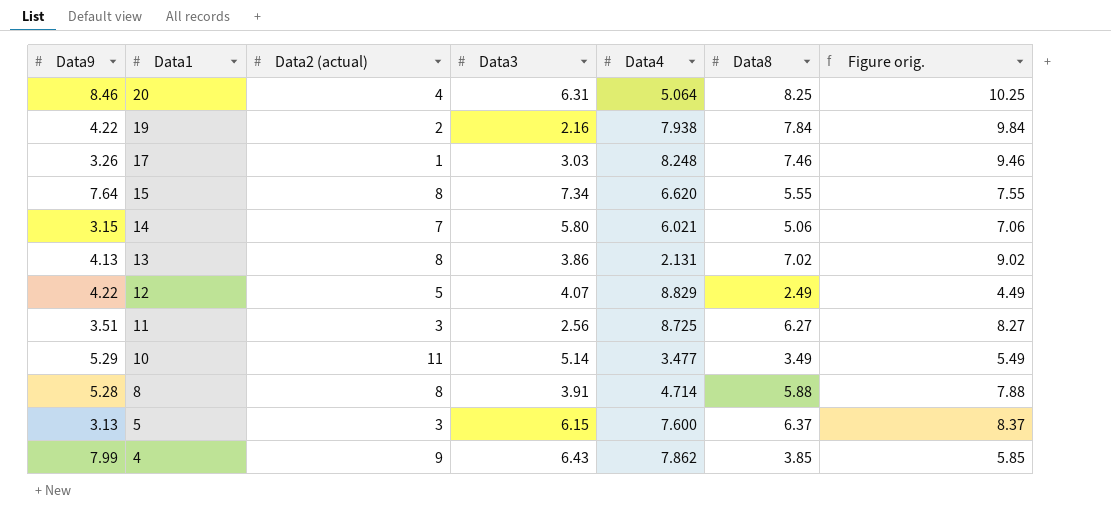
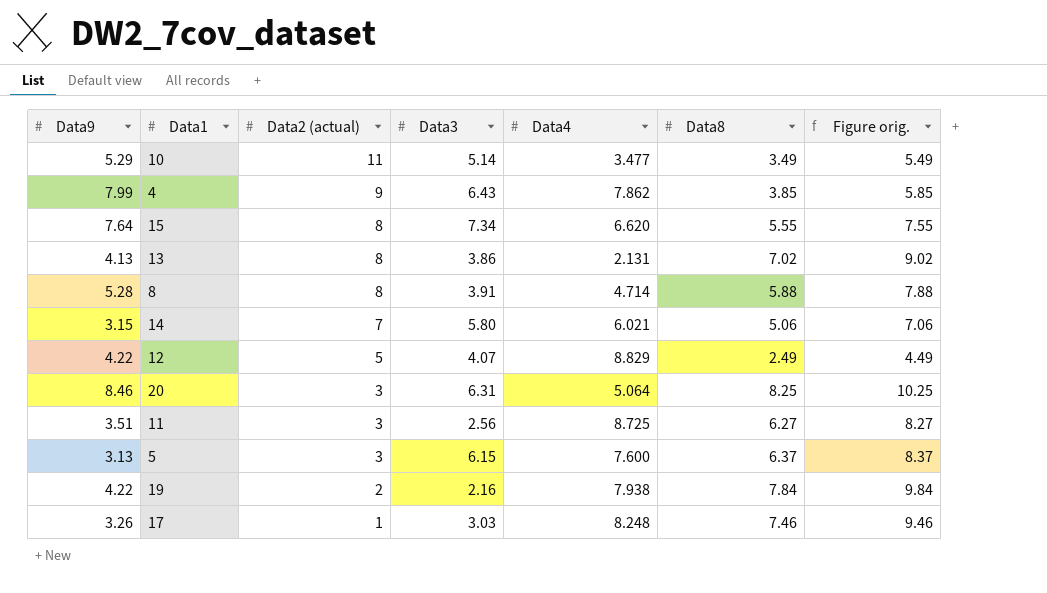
row order: Data1 descending -> Data2 (actual) descending
20 | Data2 (actual): 4 -> 3

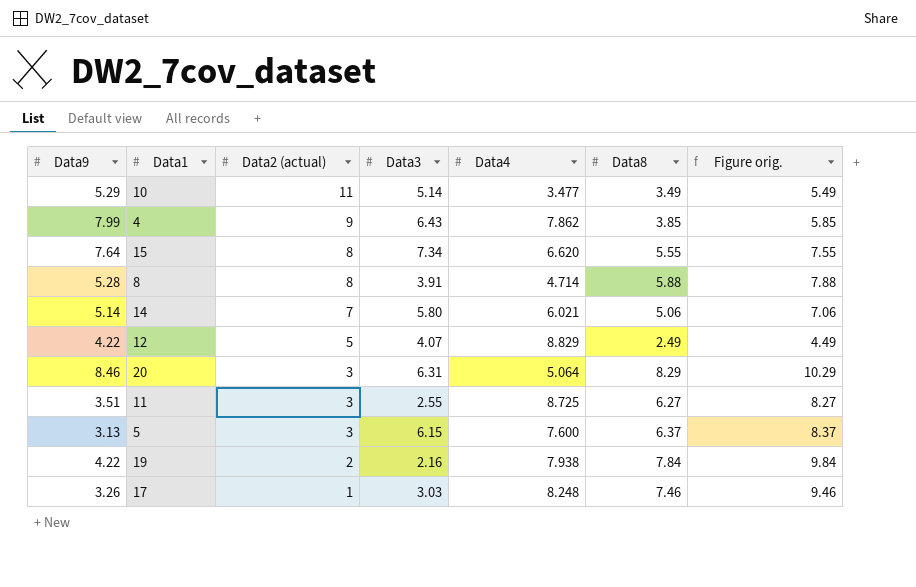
row 13: 4.13 | 8 | 3.86 | 2.131 | 7.02 | 9.02 -> none
14 | Data9: 3.15 -> 5.14
20 | Data8: 8.25 -> 8.29
20 | Figure orig.: 10.25 -> 10.29
11 | Data3: 2.56 -> 2.55

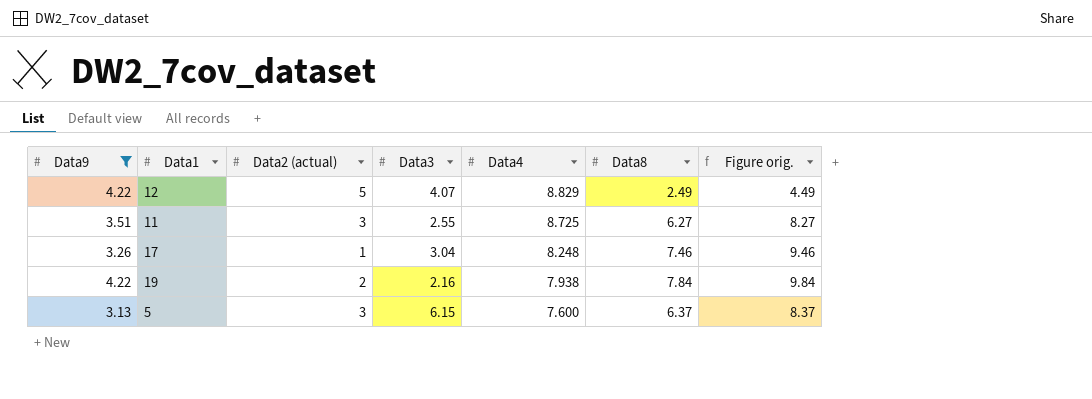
filter: none -> Data9 <= 4.22
row order: Data2 (actual) descending -> Data4 descending
17 | Data3: 3.03 -> 3.04

